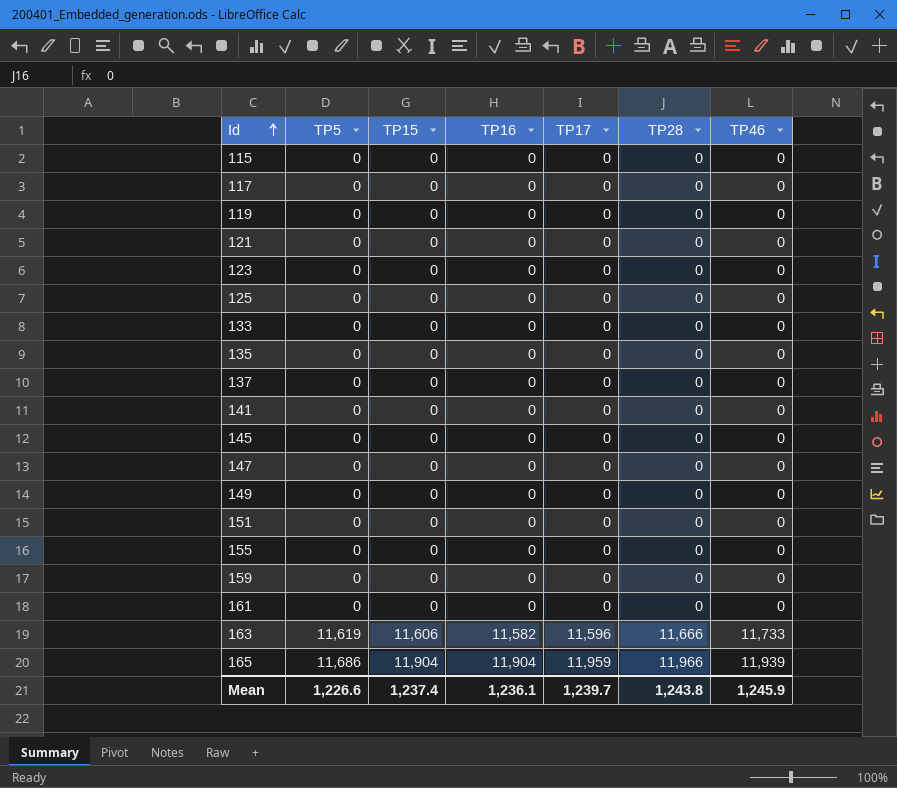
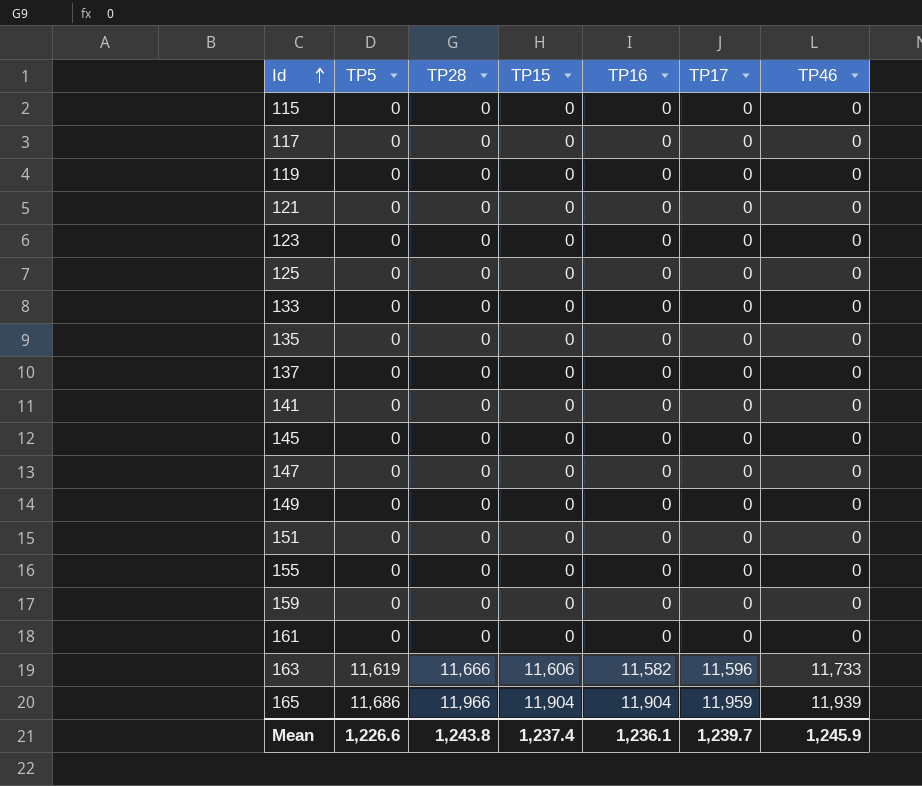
column TP28 | position: 6 -> 3

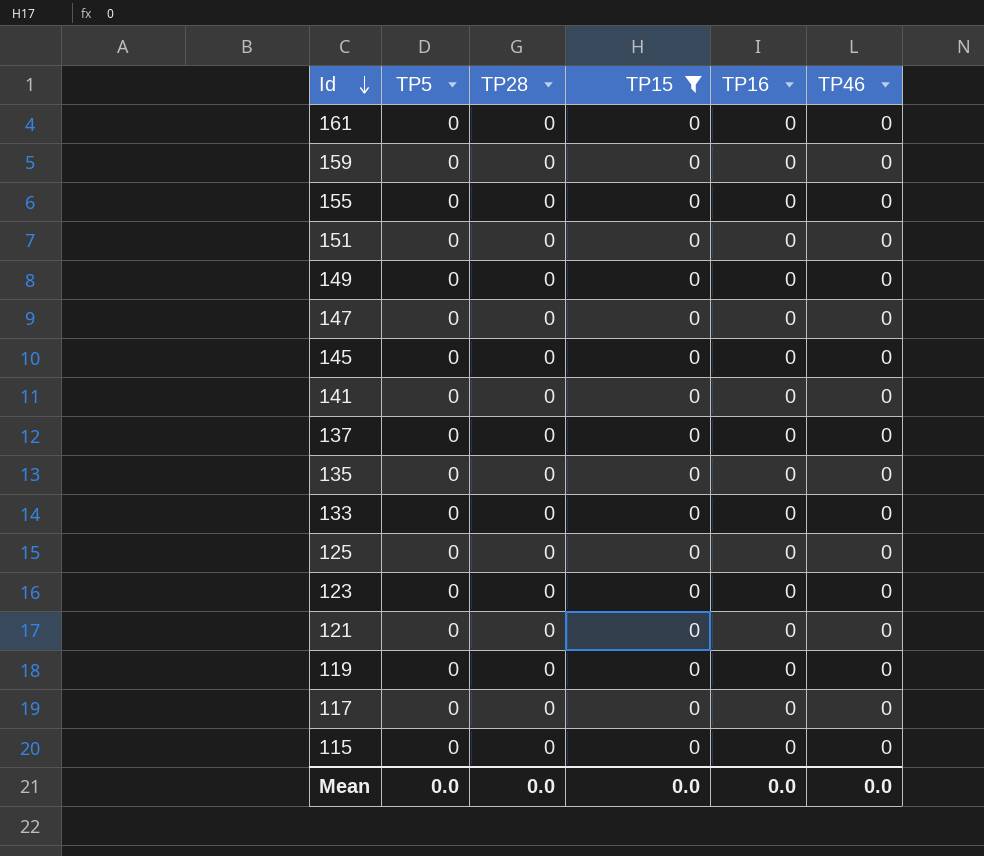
filter: none -> TP15 = 0
row order: Id ascending -> Id descending
column TP17 | position: 6 -> none
Mean | TP5: 1,226.6 -> 0.0
Mean | TP28: 1,243.8 -> 0.0
Mean | TP15: 1,237.4 -> 0.0
Mean | TP16: 1,236.1 -> 0.0
Mean | TP46: 1,245.9 -> 0.0

